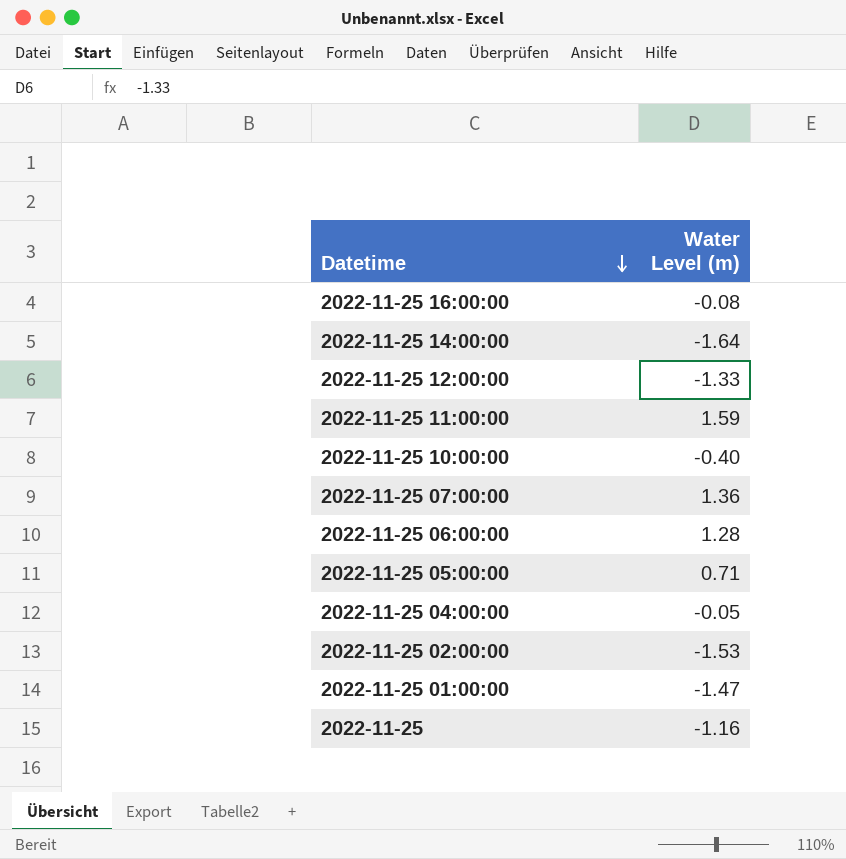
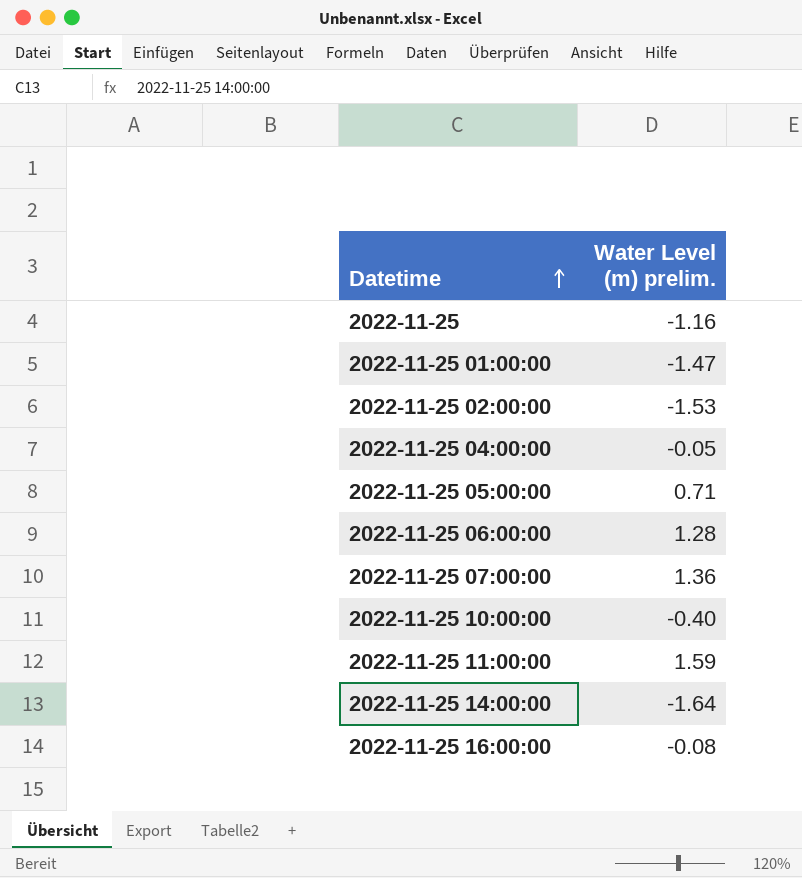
row order: Datetime descending -> Datetime ascending
column name: Water Level (m) -> Water Level (m) prelim.
row 2022-11-25 12:00:00: -1.33 -> none

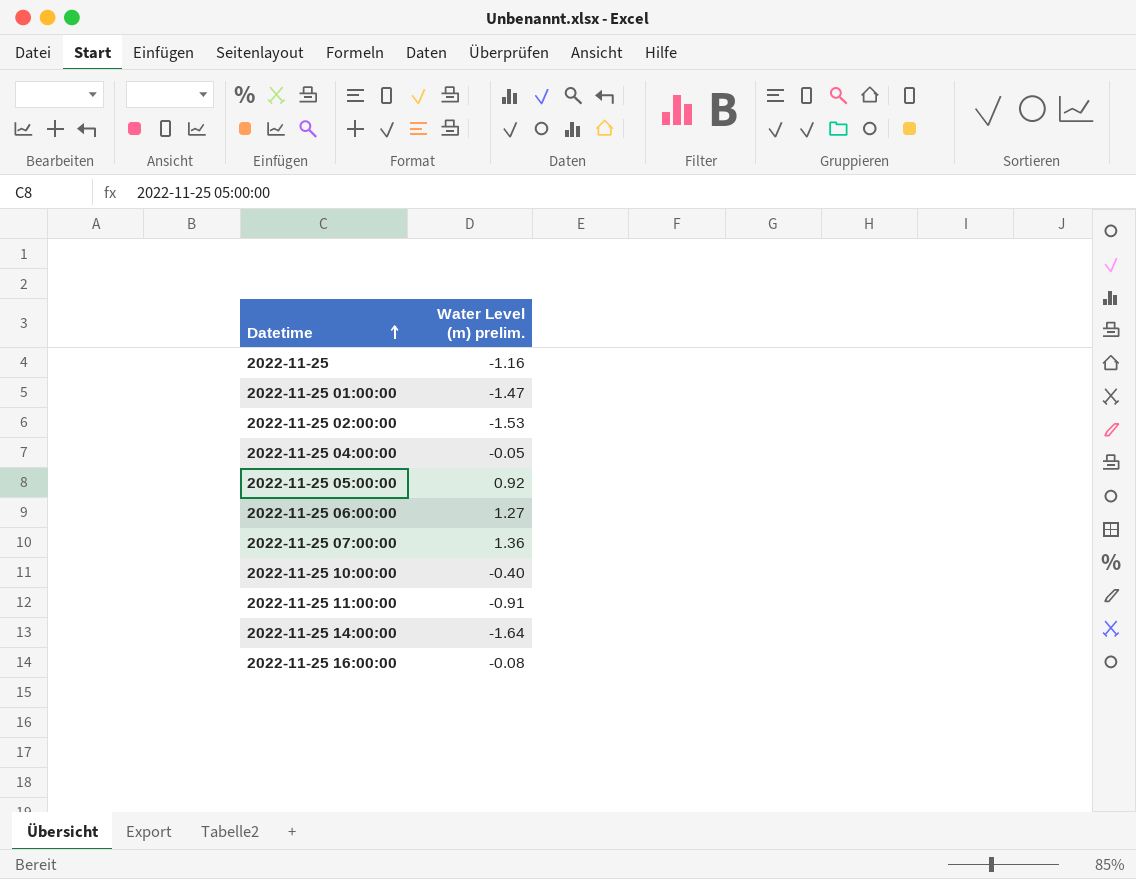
2022-11-25 05:00:00 | Water Level (m) prelim.: 0.71 -> 0.92
2022-11-25 06:00:00 | Water Level (m) prelim.: 1.28 -> 1.27
2022-11-25 11:00:00 | Water Level (m) prelim.: 1.59 -> -0.91

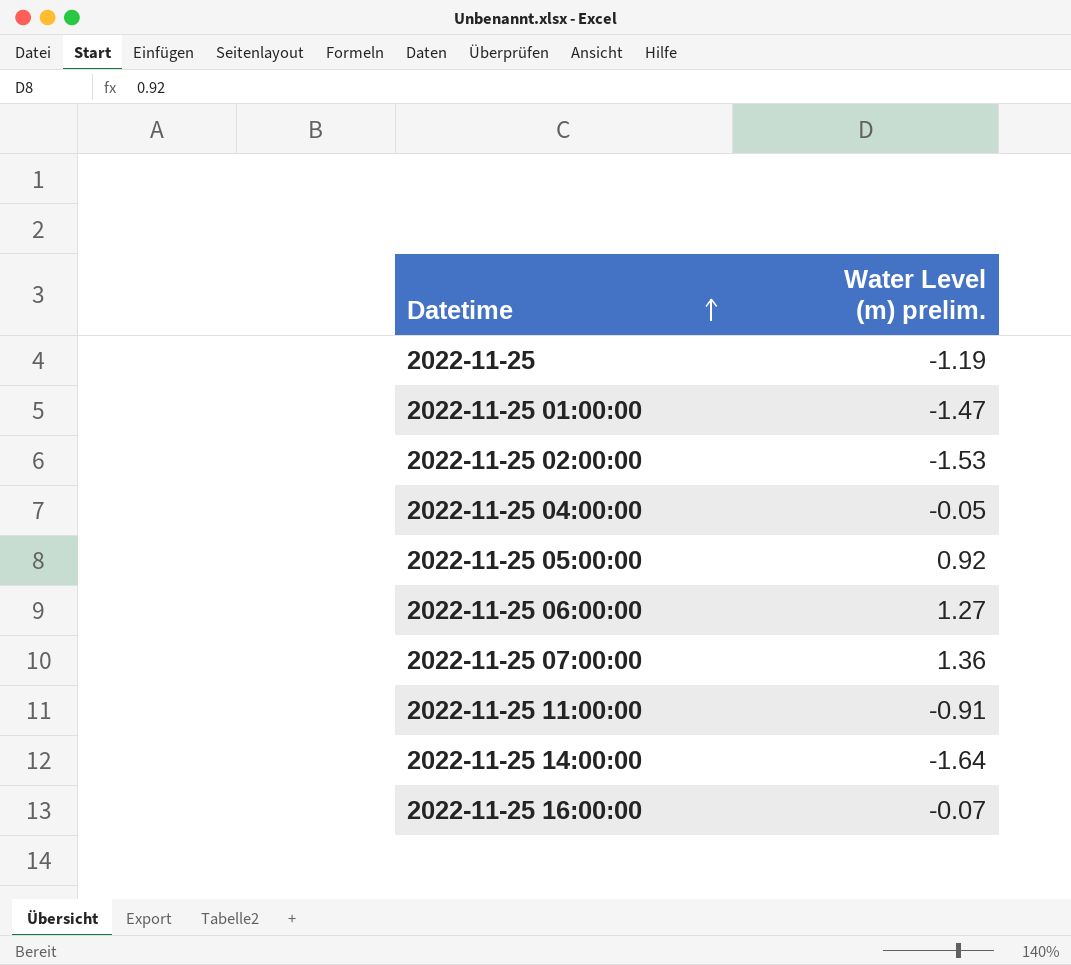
row 2022-11-25 10:00:00: -0.40 -> none
2022-11-25 | Water Level (m) prelim.: -1.16 -> -1.19
2022-11-25 16:00:00 | Water Level (m) prelim.: -0.08 -> -0.07

